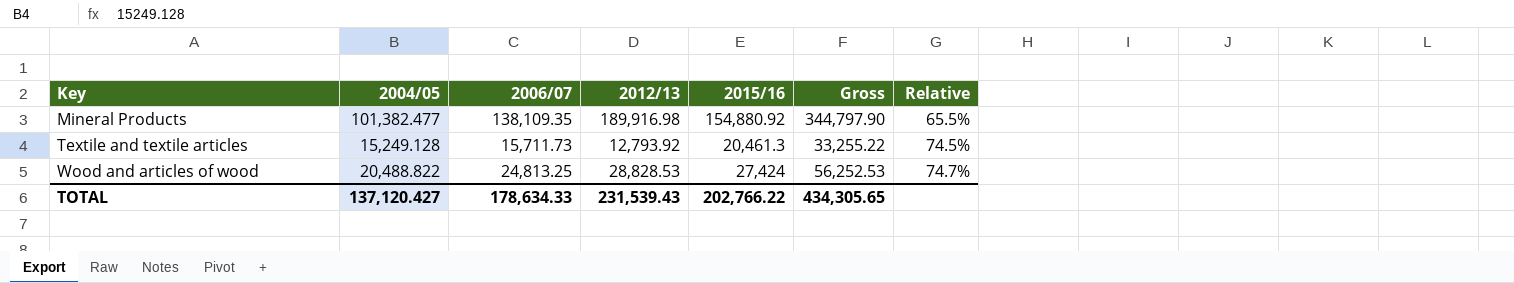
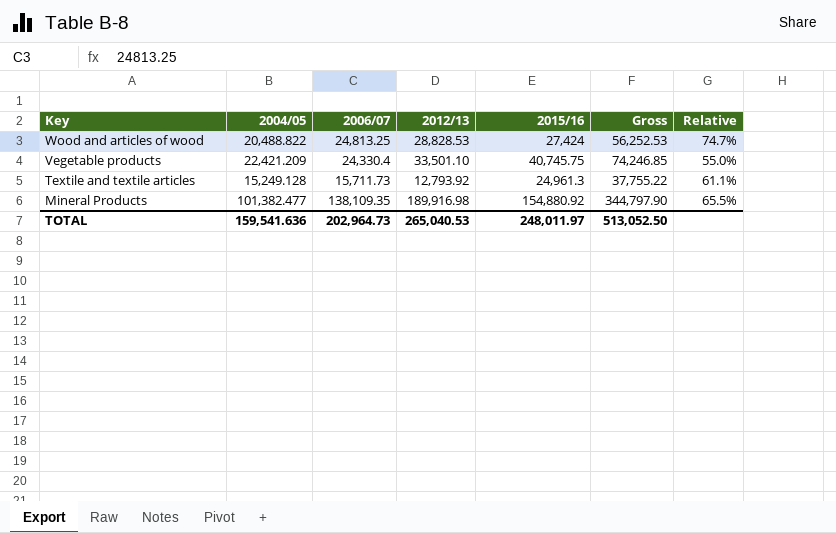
row order: Key ascending -> Key descending
row Vegetable products: none -> 22,421.209 | 24,330.4 | 33,501.10 | 40,745.75 | 74,246.85 | 55.0%
Textile and textile articles | 2015/16: 20,461.3 -> 24,961.3
Textile and textile articles | Gross: 33,255.22 -> 37,755.22
Textile and textile articles | Relative: 74.5% -> 61.1%
TOTAL | 2004/05: 137,120.427 -> 159,541.636
TOTAL | 2006/07: 178,634.33 -> 202,964.73
TOTAL | 2012/13: 231,539.43 -> 265,040.53
TOTAL | 2015/16: 202,766.22 -> 248,011.97
TOTAL | Gross: 434,305.65 -> 513,052.50

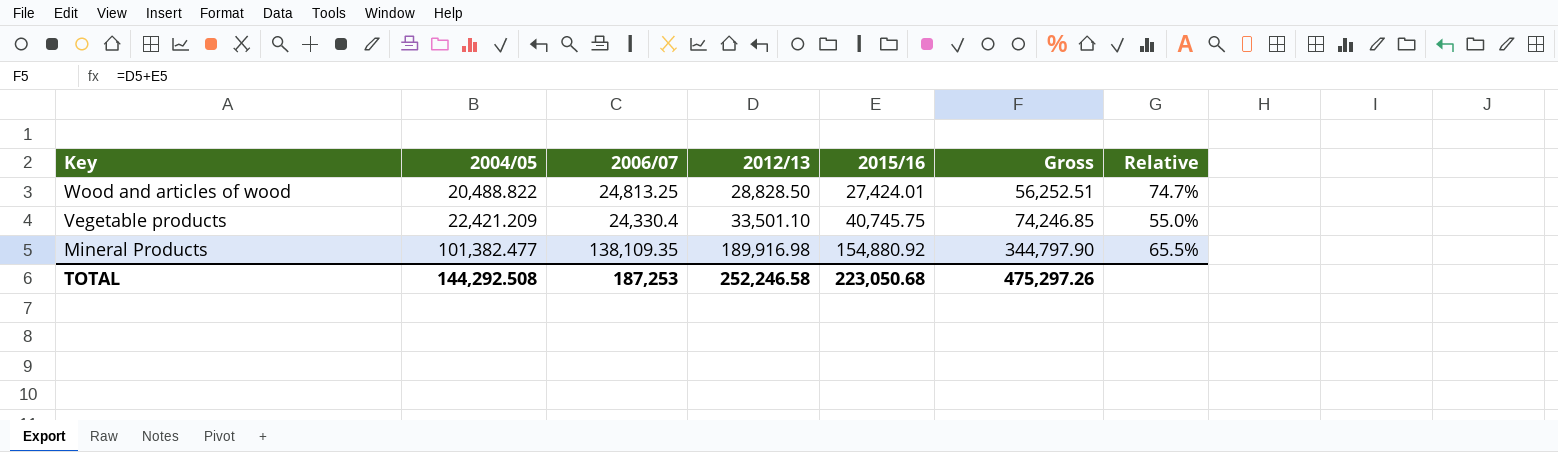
row Textile and textile articles: 15,249.128 | 15,711.73 | 12,793.92 | 24,961.3 | 37,755.22 | 61.1% -> none
Wood and articles of wood | 2012/13: 28,828.53 -> 28,828.50
Wood and articles of wood | 2015/16: 27,424 -> 27,424.01
Wood and articles of wood | Gross: 56,252.53 -> 56,252.51
TOTAL | 2004/05: 159,541.636 -> 144,292.508
TOTAL | 2006/07: 202,964.73 -> 187,253
TOTAL | 2012/13: 265,040.53 -> 252,246.58
TOTAL | 2015/16: 248,011.97 -> 223,050.68
TOTAL | Gross: 513,052.50 -> 475,297.26

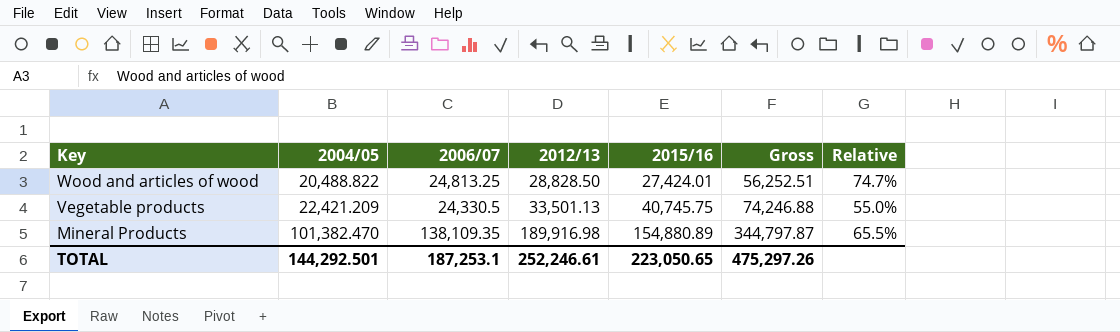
Vegetable products | 2006/07: 24,330.4 -> 24,330.5
Vegetable products | 2012/13: 33,501.10 -> 33,501.13
Vegetable products | Gross: 74,246.85 -> 74,246.88
Mineral Products | 2004/05: 101,382.477 -> 101,382.470
Mineral Products | 2015/16: 154,880.92 -> 154,880.89
Mineral Products | Gross: 344,797.90 -> 344,797.87
TOTAL | 2004/05: 144,292.508 -> 144,292.501
TOTAL | 2006/07: 187,253 -> 187,253.1
TOTAL | 2012/13: 252,246.58 -> 252,246.61
TOTAL | 2015/16: 223,050.68 -> 223,050.65

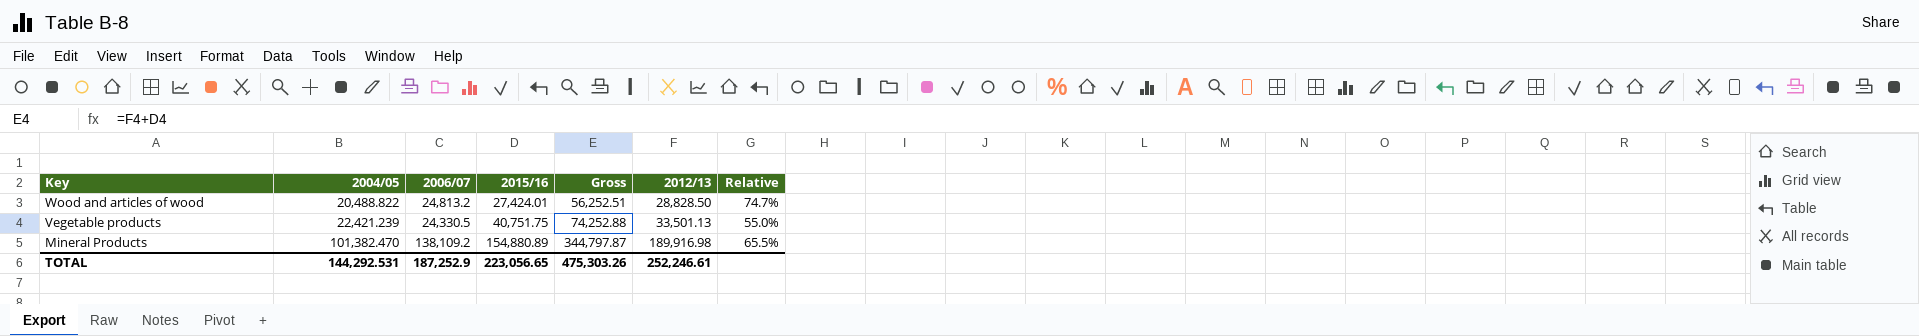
column 2012/13 | position: 4 -> 6
Wood and articles of wood | 2006/07: 24,813.25 -> 24,813.2
Vegetable products | 2004/05: 22,421.209 -> 22,421.239
Vegetable products | 2015/16: 40,745.75 -> 40,751.75
Vegetable products | Gross: 74,246.88 -> 74,252.88
Mineral Products | 2006/07: 138,109.35 -> 138,109.2
TOTAL | 2004/05: 144,292.501 -> 144,292.531
TOTAL | 2006/07: 187,253.1 -> 187,252.9
TOTAL | 2015/16: 223,050.65 -> 223,056.65
TOTAL | Gross: 475,297.26 -> 475,303.26

